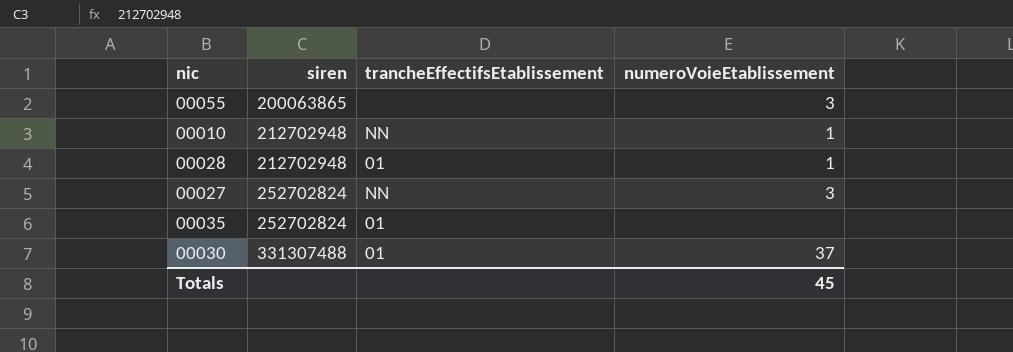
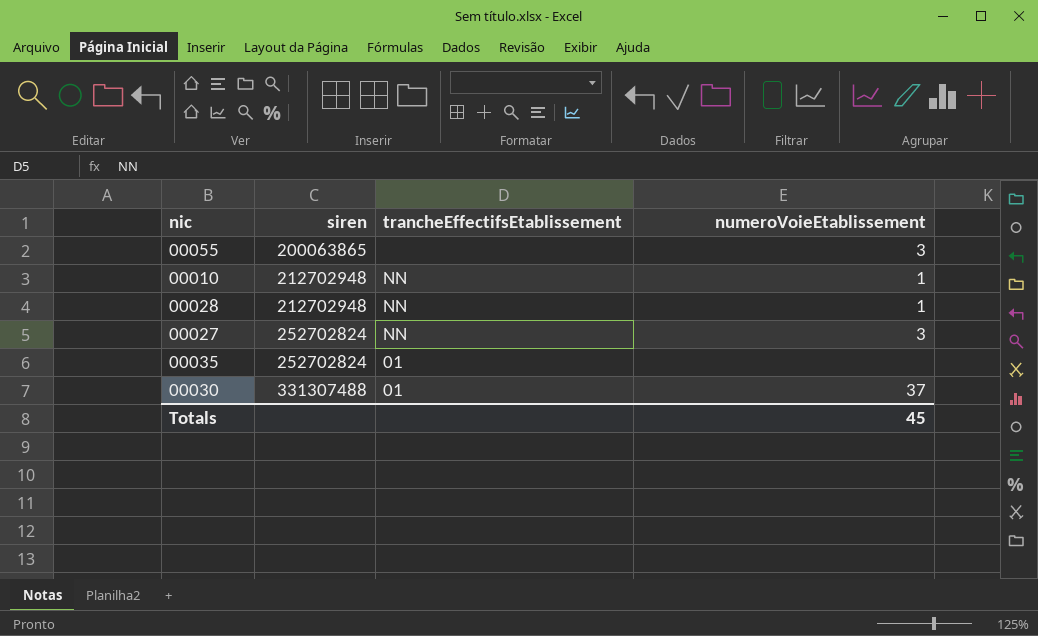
00028 | trancheEffectifsEtablissement: 01 -> NN

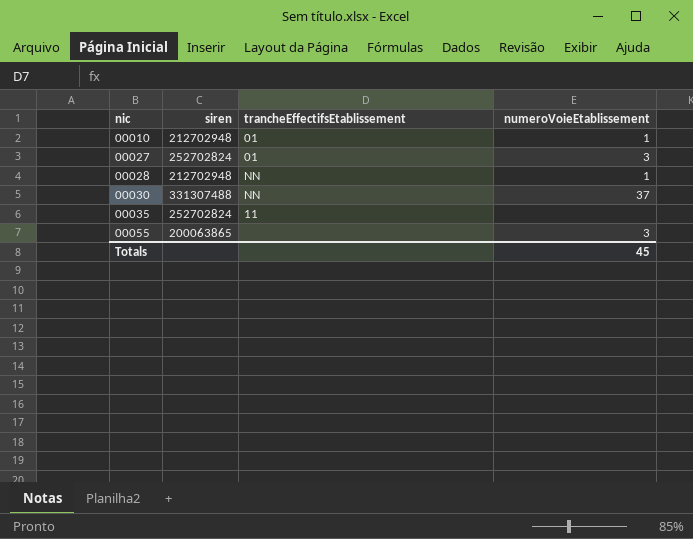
row order: siren ascending -> nic ascending
00010 | trancheEffectifsEtablissement: NN -> 01
00027 | trancheEffectifsEtablissement: NN -> 01
00030 | trancheEffectifsEtablissement: 01 -> NN
00035 | trancheEffectifsEtablissement: 01 -> 11

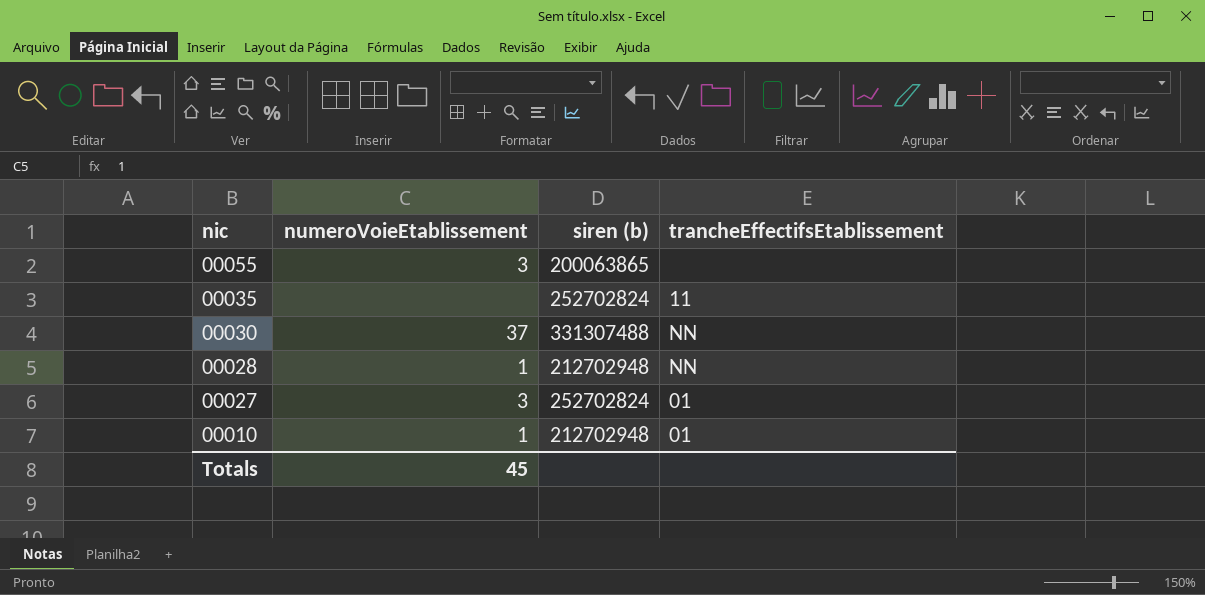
row order: nic ascending -> nic descending
column numeroVoieEtablissement | position: 4 -> 2
column name: siren -> siren (b)

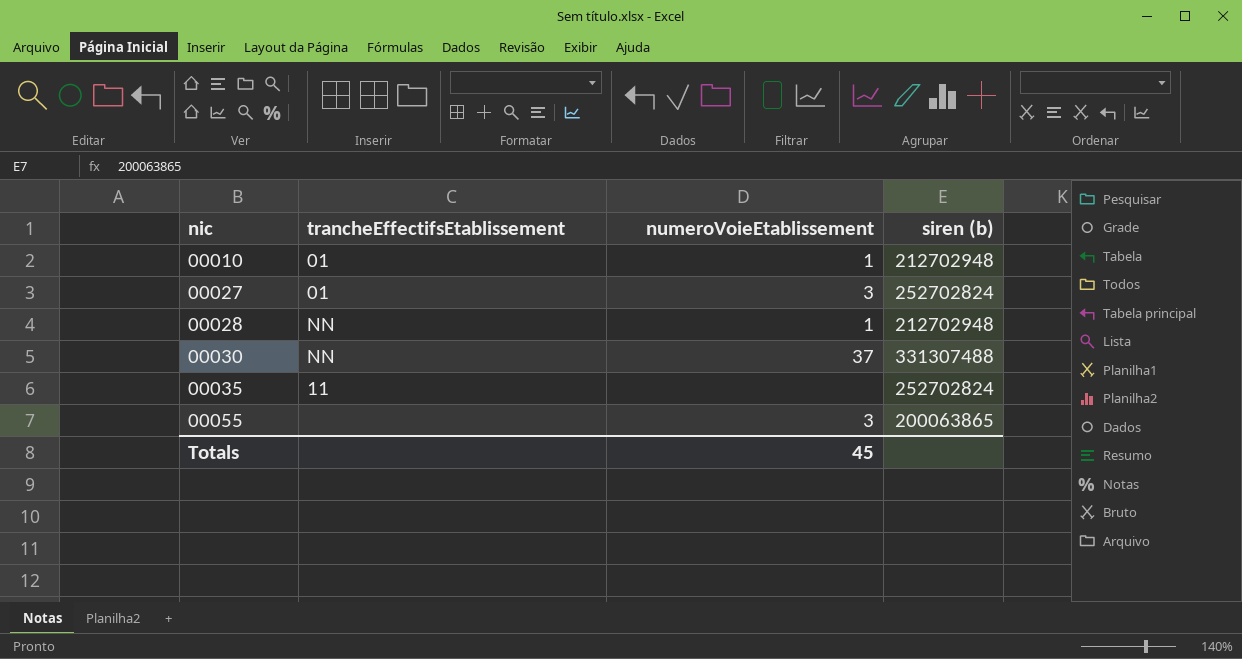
row order: nic descending -> nic ascending
column trancheEffectifsEtablissement | position: 4 -> 2

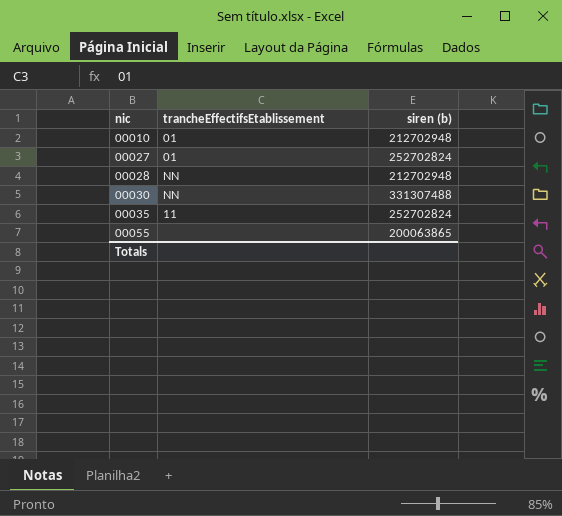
column numeroVoieEtablissement | position: 3 -> none

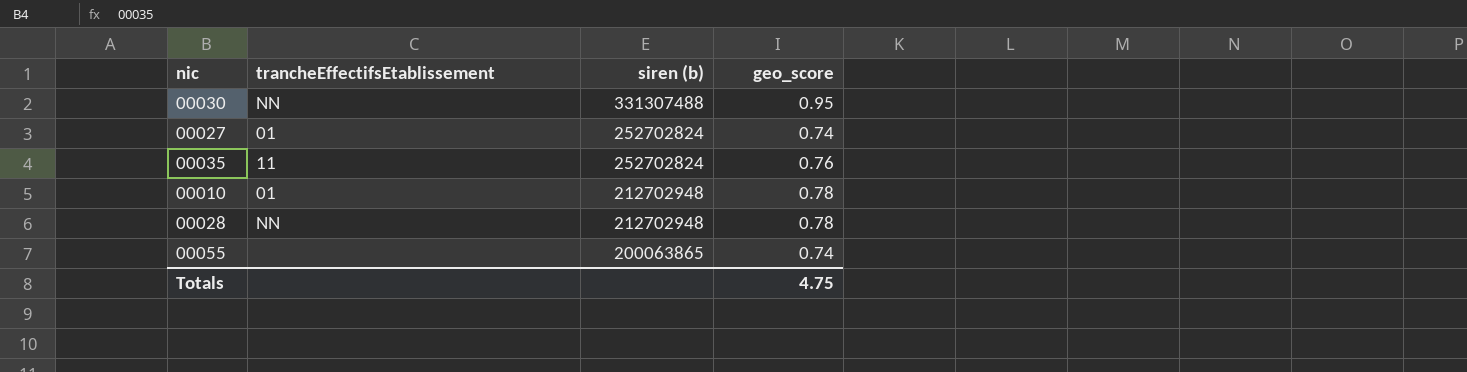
row order: nic ascending -> siren (b) descending
column geo_score | position: none -> 4

